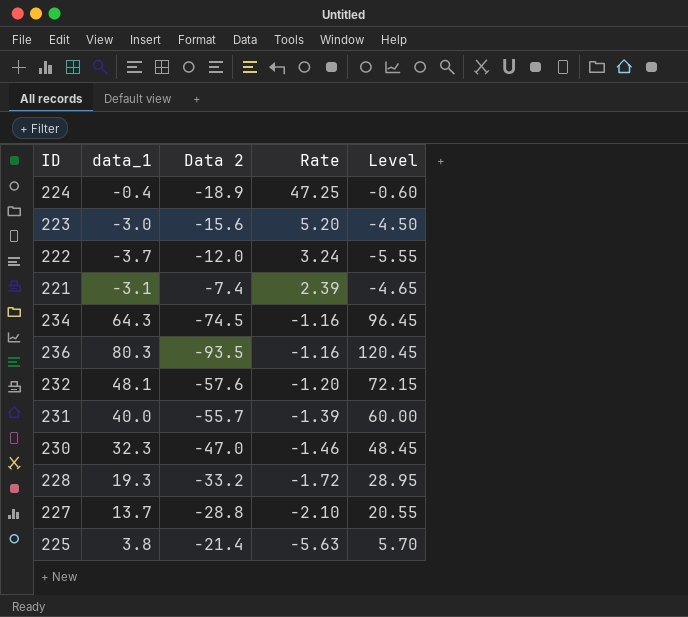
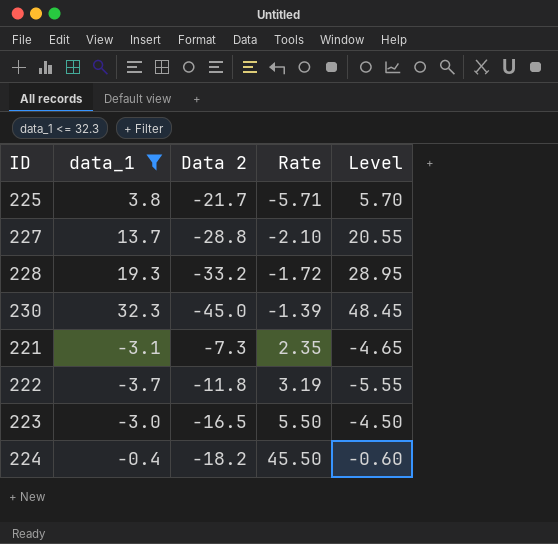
filter: none -> data_1 <= 32.3
row order: Rate descending -> Rate ascending
225 | Data 2: -21.4 -> -21.7
225 | Rate: -5.63 -> -5.71
230 | Data 2: -47.0 -> -45.0
230 | Rate: -1.46 -> -1.39
221 | Data 2: -7.4 -> -7.3
221 | Rate: 2.39 -> 2.35
222 | Data 2: -12.0 -> -11.8
222 | Rate: 3.24 -> 3.19
223 | Data 2: -15.6 -> -16.5
223 | Rate: 5.20 -> 5.50
224 | Data 2: -18.9 -> -18.2
224 | Rate: 47.25 -> 45.50

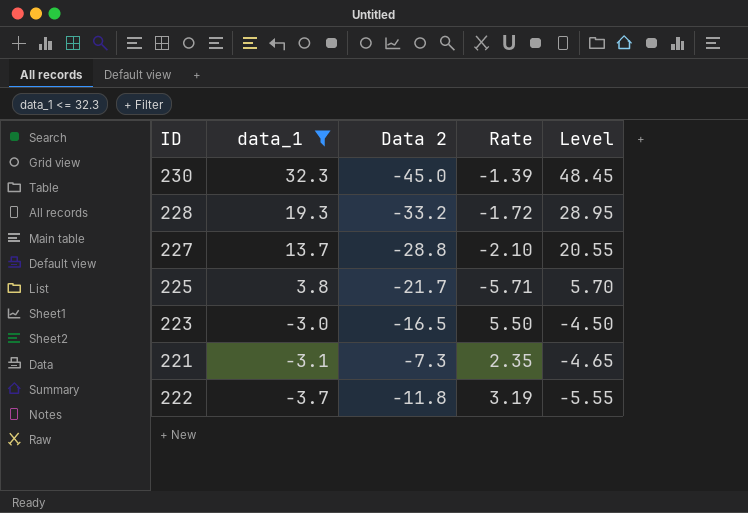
row order: Rate ascending -> data_1 descending
row 224: -0.4 | -18.2 | 45.50 | -0.60 -> none

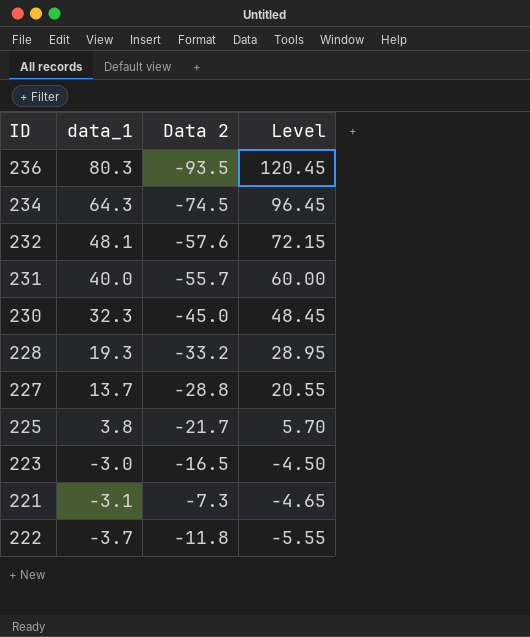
filter: data_1 <= 32.3 -> none
column Rate | formula: [Data 2] / [data_1] -> none

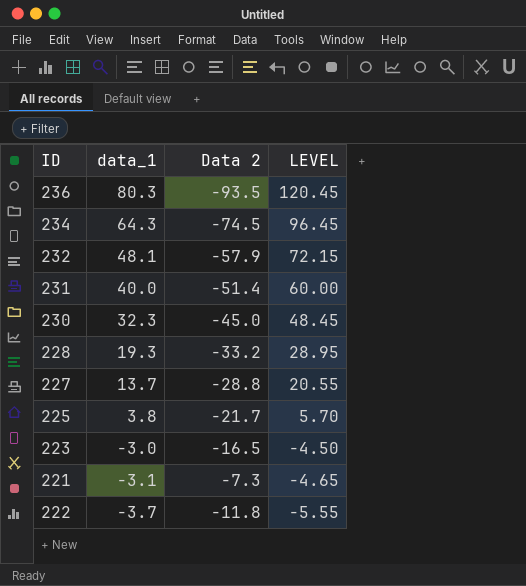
column name: Level -> LEVEL
232 | Data 2: -57.6 -> -57.9
231 | Data 2: -55.7 -> -51.4

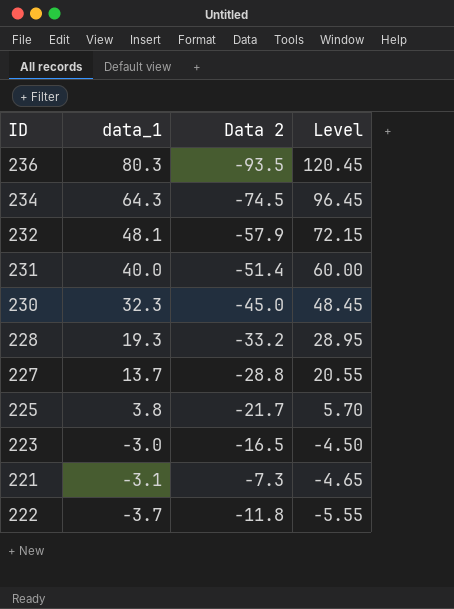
column name: LEVEL -> Level

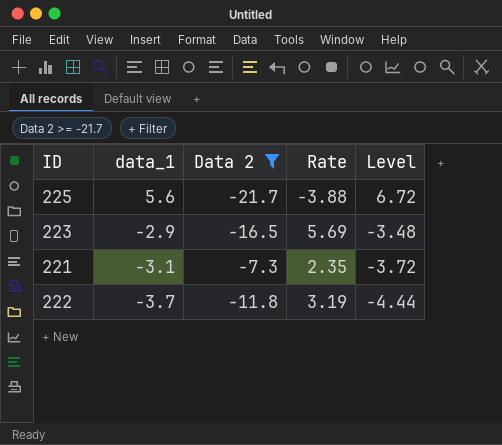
filter: none -> Data 2 >= -21.7
column Rate | formula: none -> [Data 2] / [data_1]
column Level | formula: [data_1] * 1.5 -> [data_1] * 1.2
225 | data_1: 3.8 -> 5.6
223 | data_1: -3.0 -> -2.9

